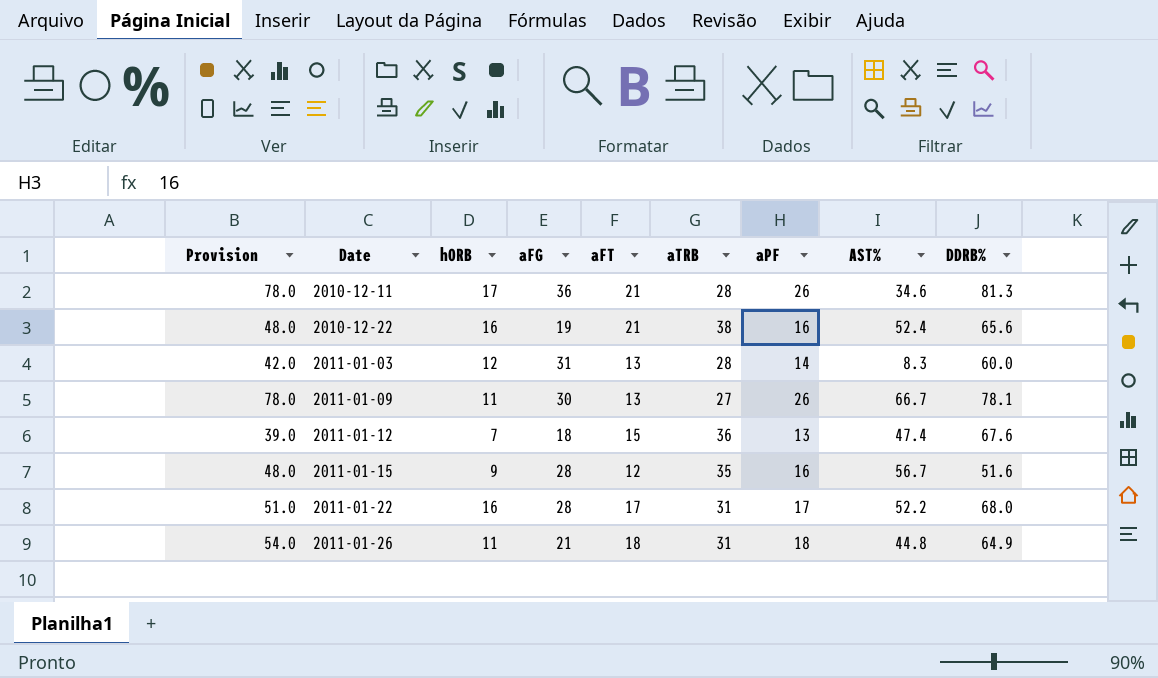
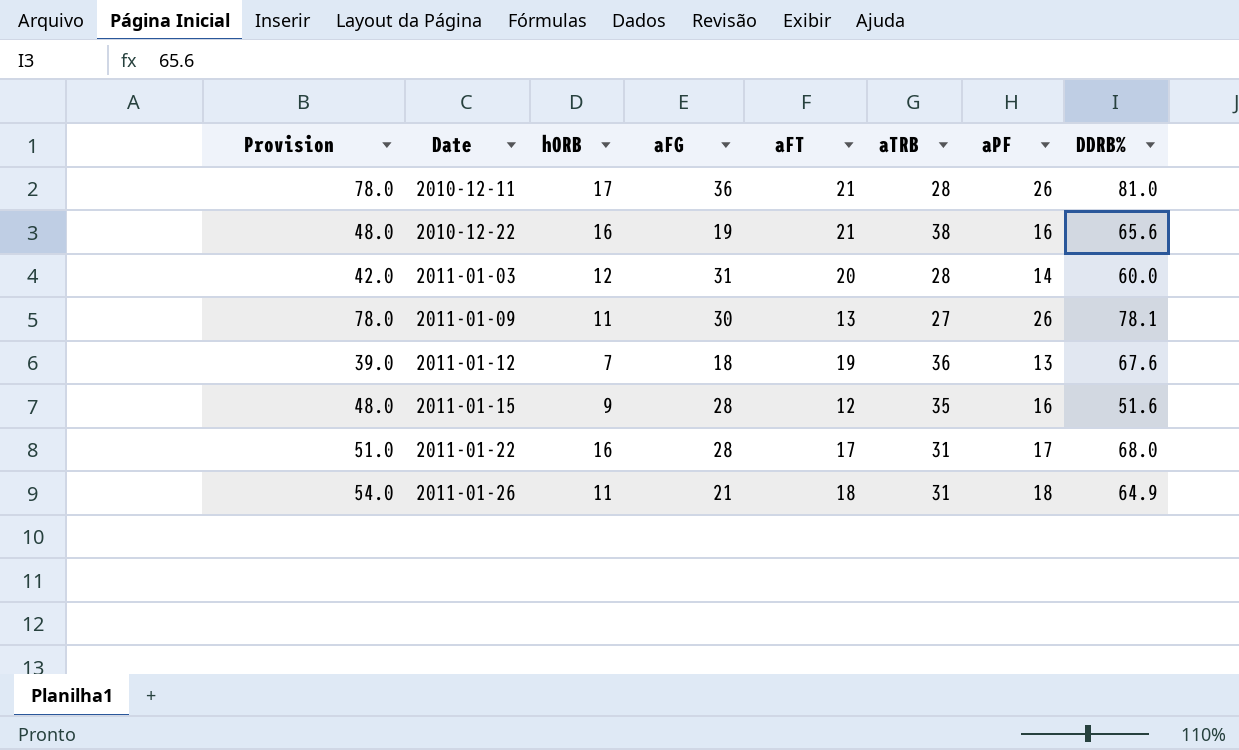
column AST% | position: 8 -> none
2010-12-11 | DDRB%: 81.3 -> 81.0
2011-01-03 | aFT: 13 -> 20
2011-01-12 | aFT: 15 -> 19

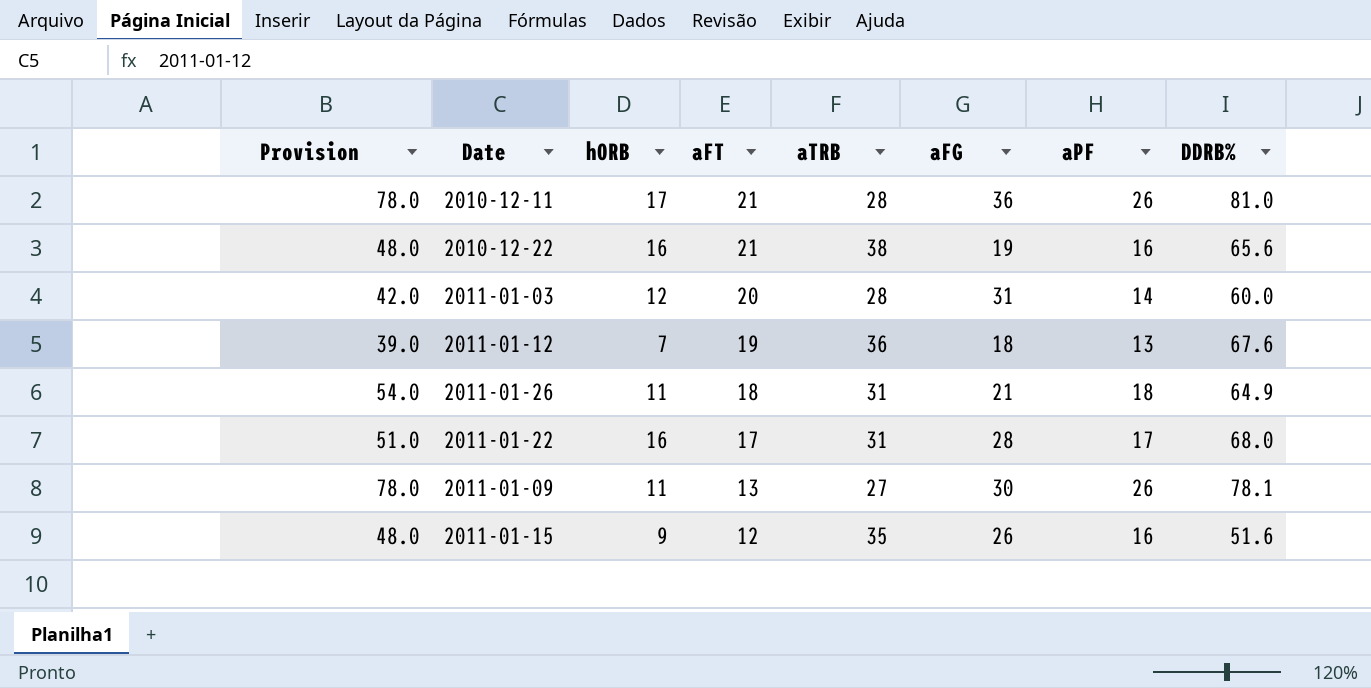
row order: Date ascending -> aFT descending
column aFG | position: 4 -> 6
2011-01-15 | aFG: 28 -> 26

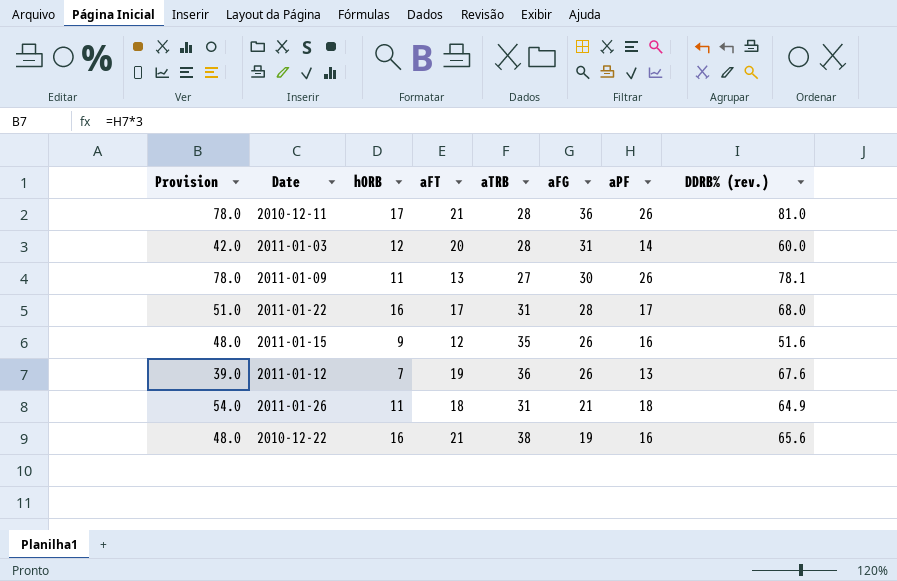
row order: aFT descending -> aFG descending
column name: DDRB% -> DDRB% (rev.)
2011-01-12 | aFG: 18 -> 26

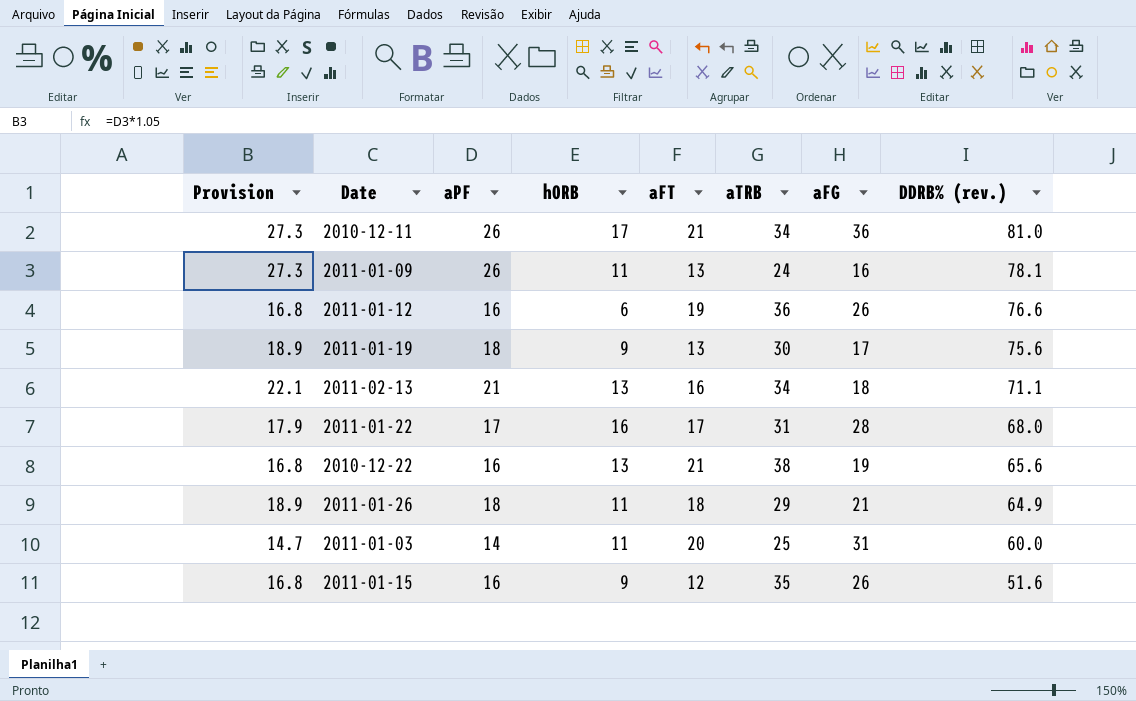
row order: aFG descending -> DDRB% (rev.) descending
column Provision | formula: [aPF] * 3 -> [aPF] * 1.05
column aPF | position: 7 -> 3
2010-12-11 | aTRB: 28 -> 34
2011-01-09 | aTRB: 27 -> 24
2011-01-09 | aFG: 30 -> 16
2011-01-12 | aPF: 13 -> 16
2011-01-12 | hORB: 7 -> 6
2011-01-12 | DDRB% (rev.): 67.6 -> 76.6
row 2011-01-19: none -> 18.9 | 18 | 9 | 13 | 30 | 17 | 75.6
row 2011-02-13: none -> 22.1 | 21 | 13 | 16 | 34 | 18 | 71.1
2010-12-22 | hORB: 16 -> 13
2011-01-26 | aTRB: 31 -> 29
2011-01-03 | hORB: 12 -> 11
2011-01-03 | aTRB: 28 -> 25

